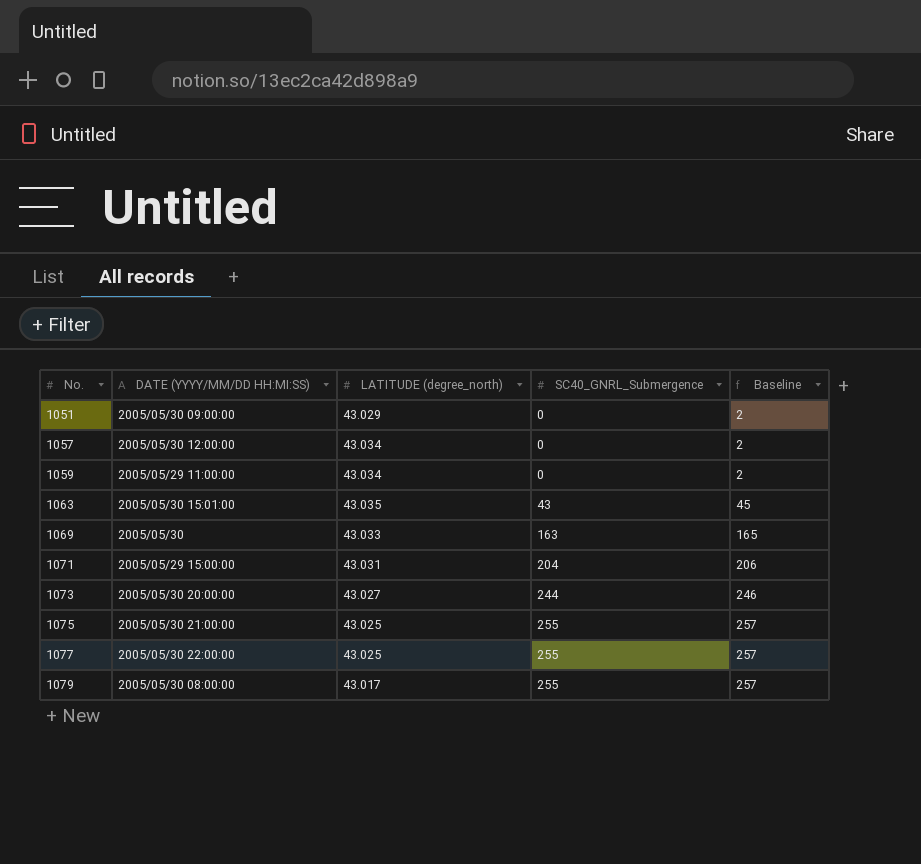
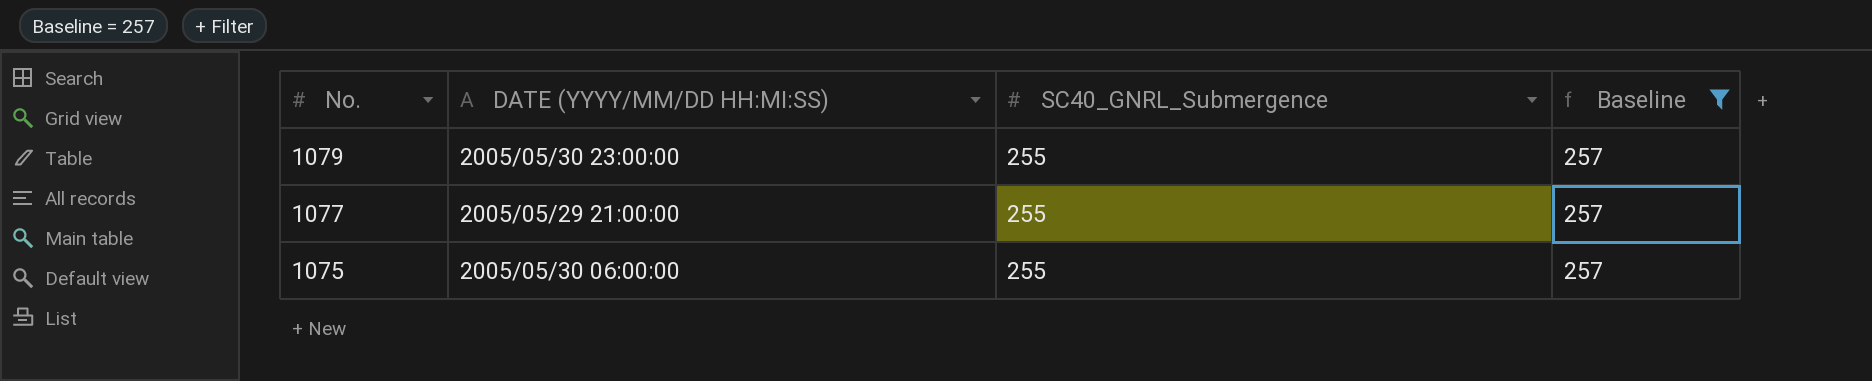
filter: none -> Baseline = 257
row order: No. ascending -> No. descending
column LATITUDE (degree_north) | position: 3 -> none
1079 | DATE (YYYY/MM/DD HH:MI:SS): 2005/05/30 08:00:00 -> 2005/05/30 23:00:00
1077 | DATE (YYYY/MM/DD HH:MI:SS): 2005/05/30 22:00:00 -> 2005/05/29 21:00:00
1075 | DATE (YYYY/MM/DD HH:MI:SS): 2005/05/30 21:00:00 -> 2005/05/30 06:00:00

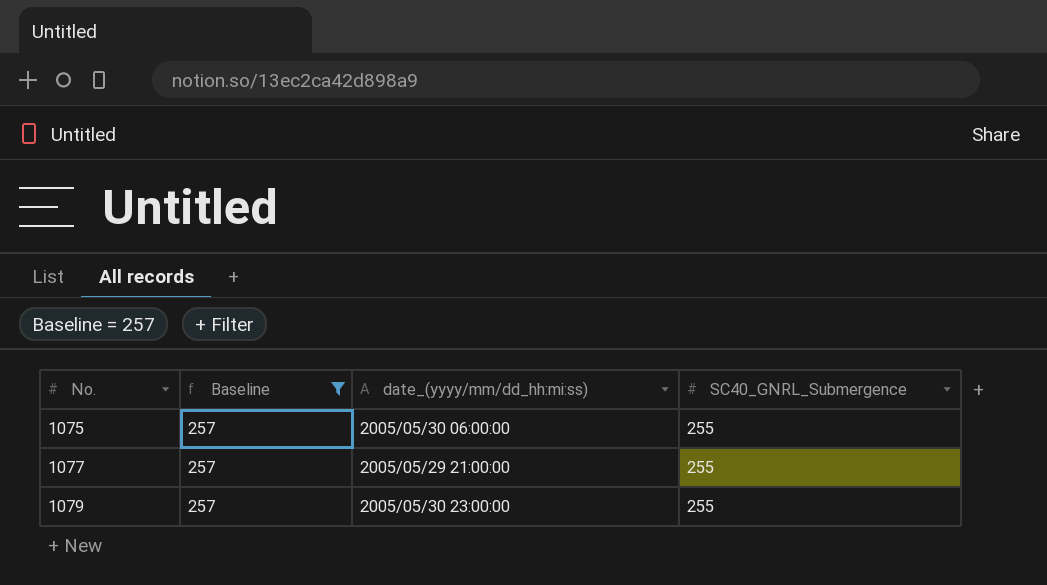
row order: No. descending -> No. ascending
column Baseline | position: 4 -> 2
column name: DATE (YYYY/MM/DD HH:MI:SS) -> date_(yyyy/mm/dd_hh:mi:ss)

